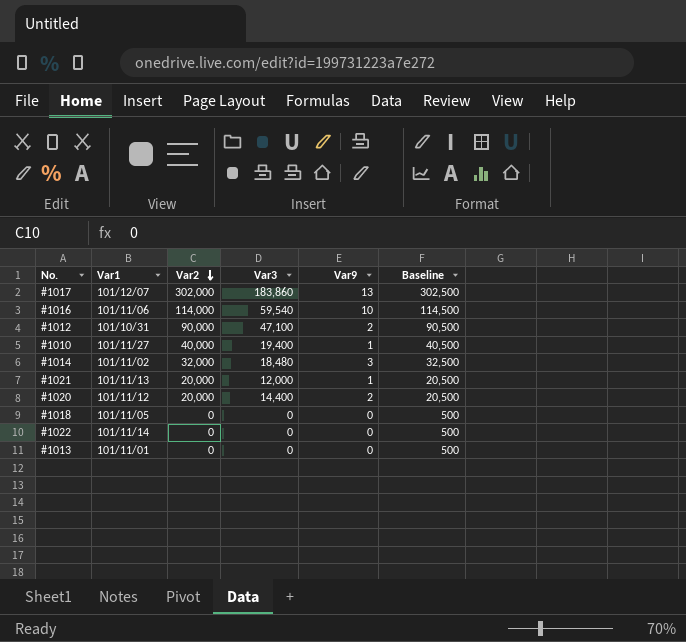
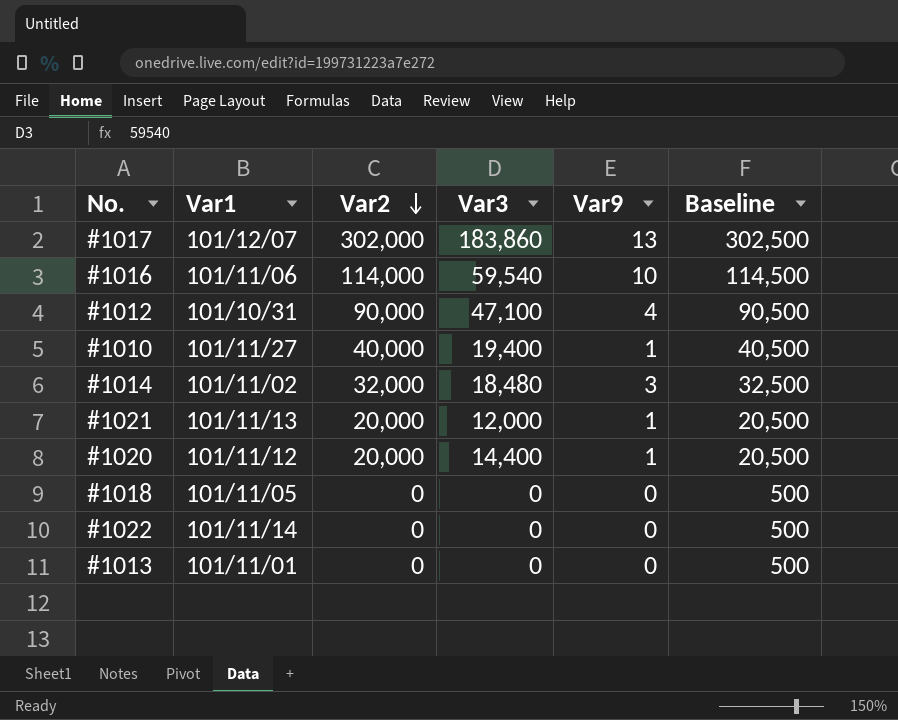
#1012 | Var9: 2 -> 4
#1020 | Var9: 2 -> 1

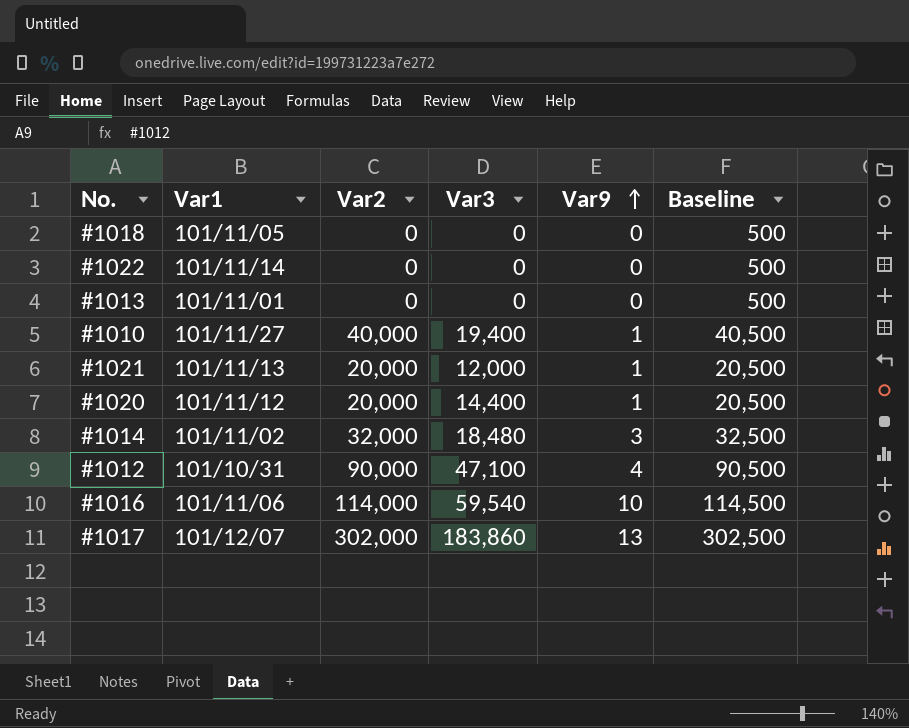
row order: Var2 descending -> Var9 ascending

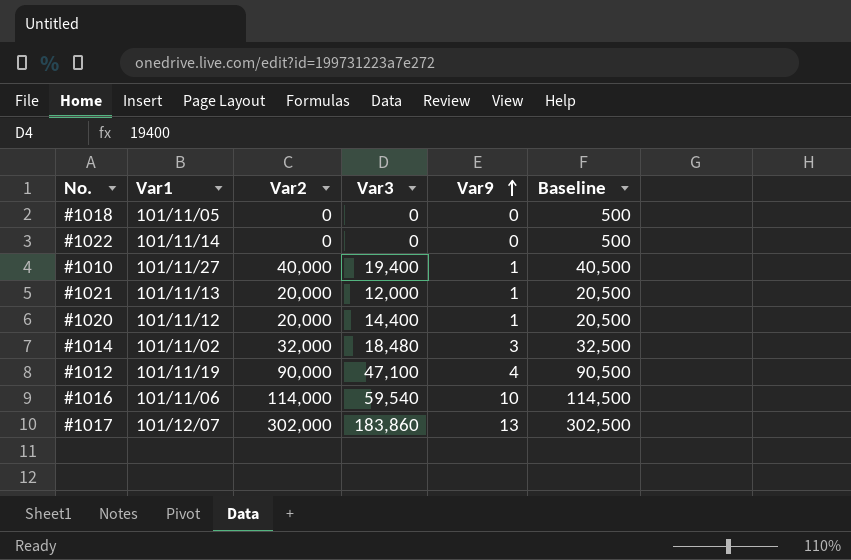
row #1013: 101/11/01 | 0 | 0 | 0 | 500 -> none
#1012 | Var1: 101/10/31 -> 101/11/19

